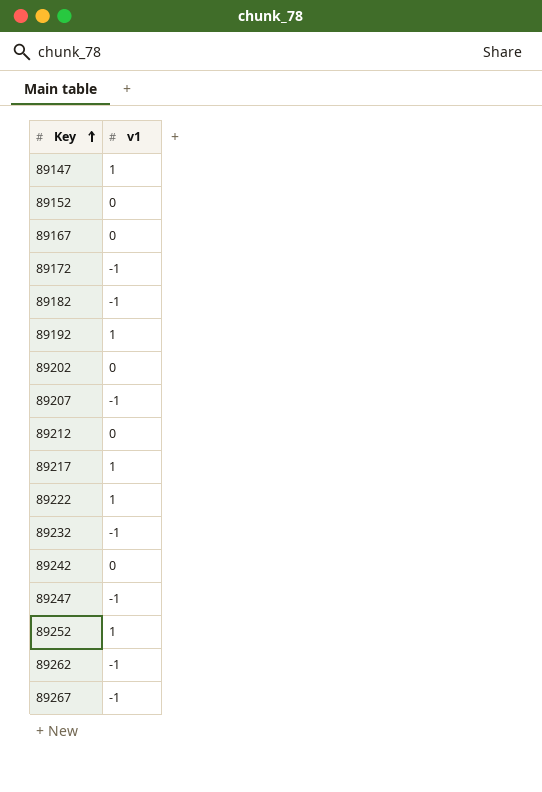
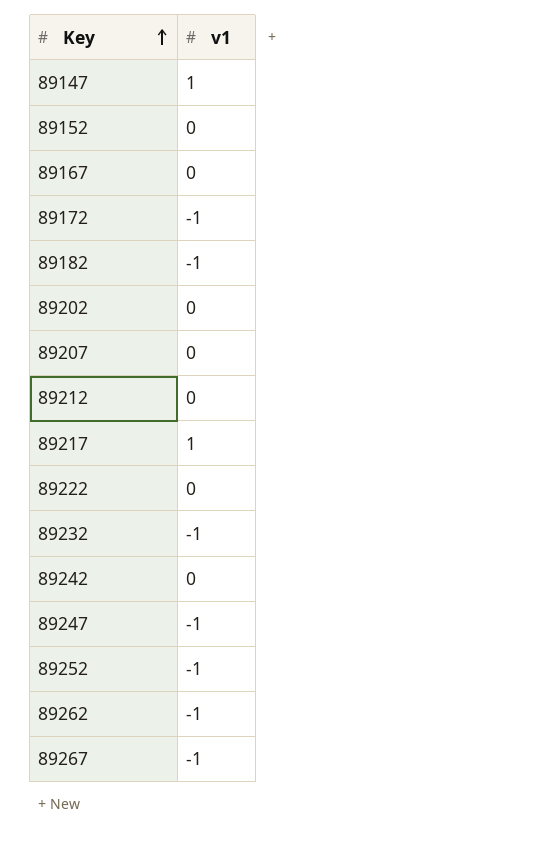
row 89192: 1 -> none
89207 | v1: -1 -> 0
89222 | v1: 1 -> 0
89252 | v1: 1 -> -1

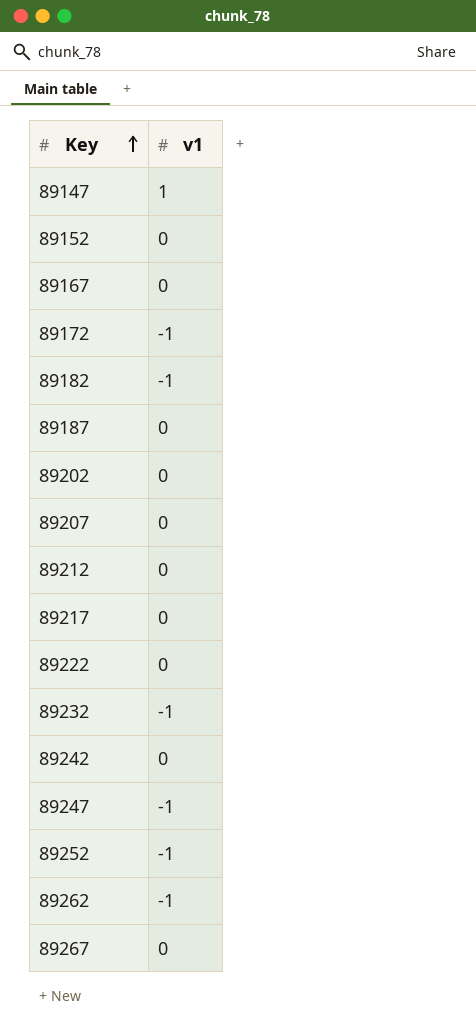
row 89187: none -> 0
89217 | v1: 1 -> 0
89267 | v1: -1 -> 0

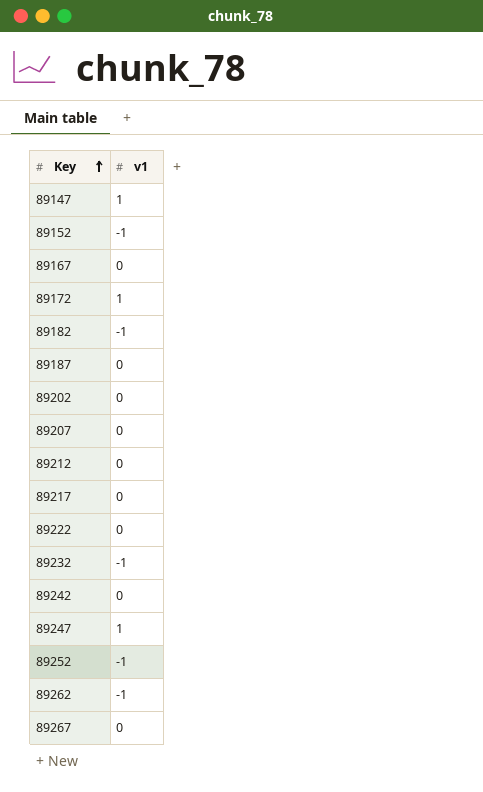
89152 | v1: 0 -> -1
89172 | v1: -1 -> 1
89247 | v1: -1 -> 1

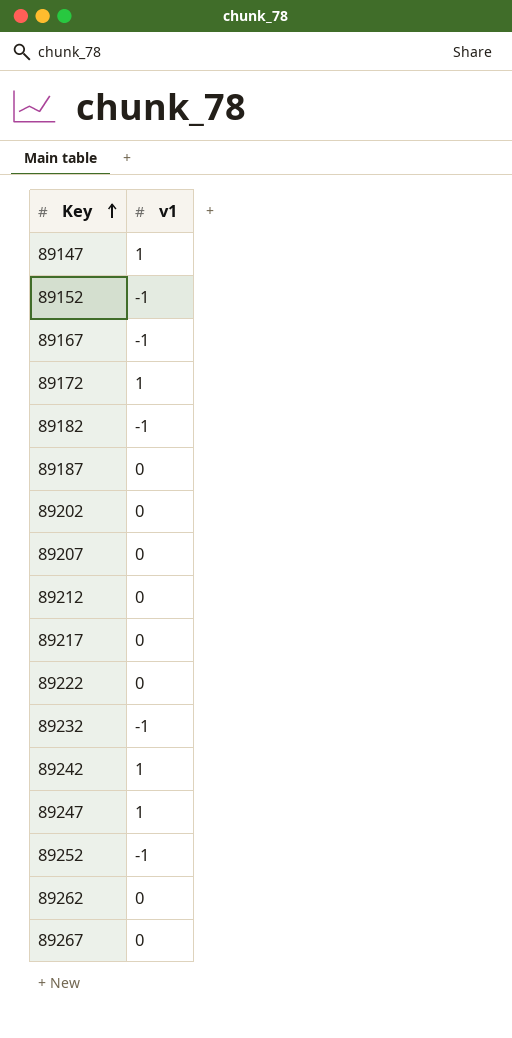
89167 | v1: 0 -> -1
89242 | v1: 0 -> 1
89262 | v1: -1 -> 0

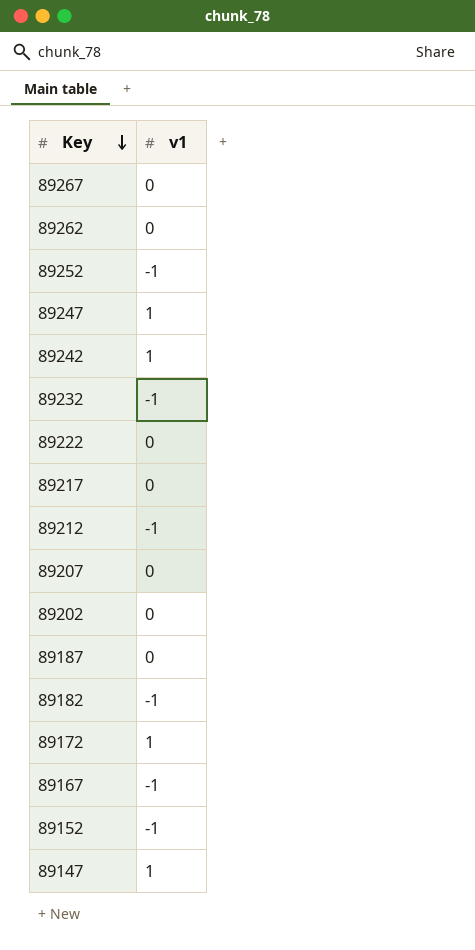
row order: Key ascending -> Key descending
89212 | v1: 0 -> -1

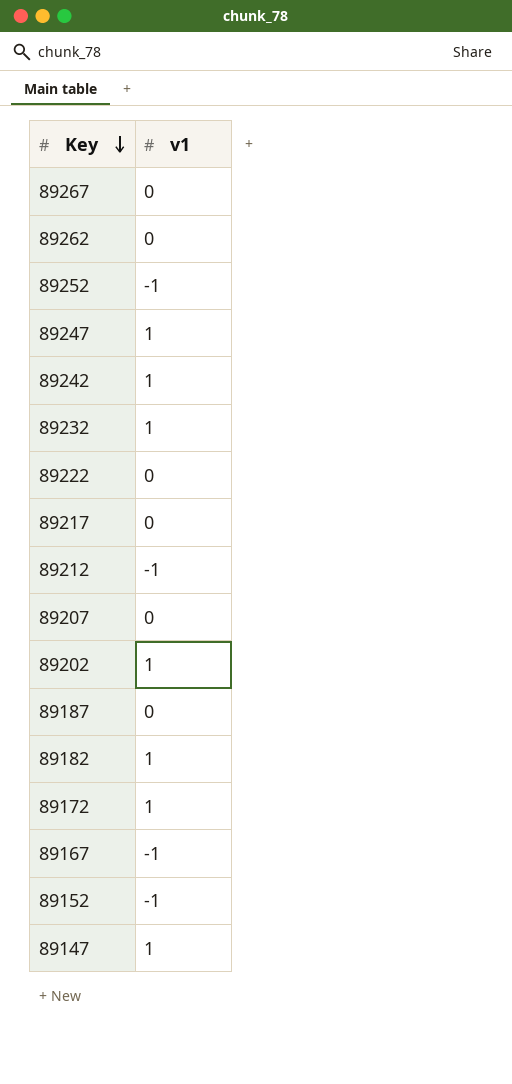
89232 | v1: -1 -> 1
89202 | v1: 0 -> 1
89182 | v1: -1 -> 1

